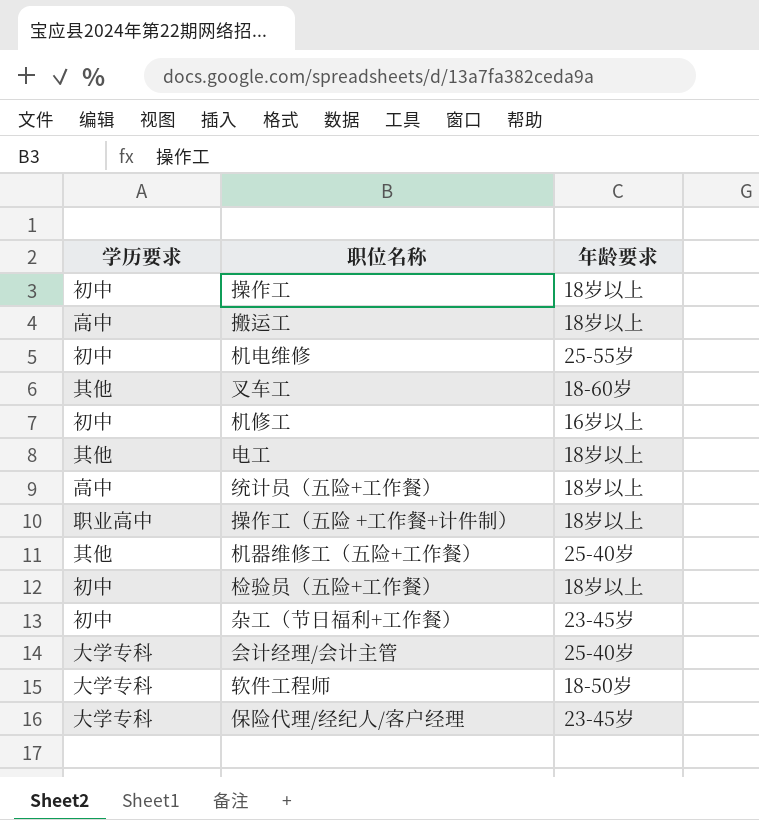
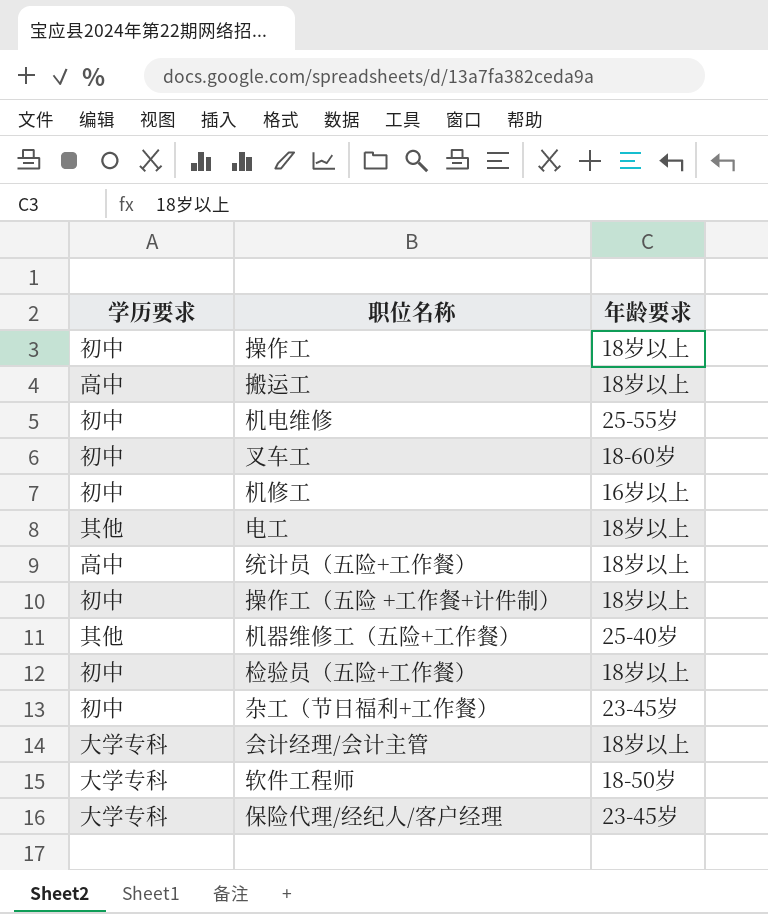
叉车工 | 学历要求: 其他 -> 初中
操作工（五险 +工作餐+计件制） | 学历要求: 职业高中 -> 初中
会计经理/会计主管 | 年龄要求: 25-40岁 -> 18岁以上

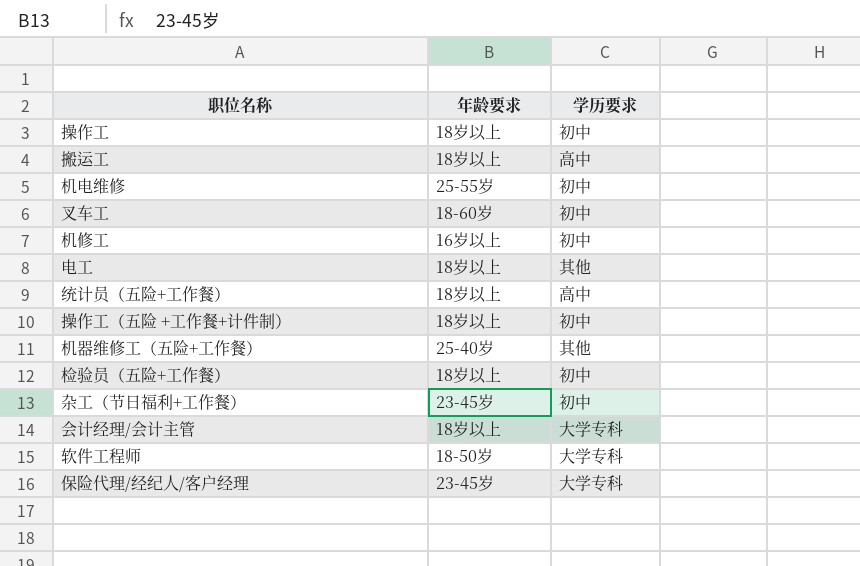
column 学历要求 | position: 1 -> 3

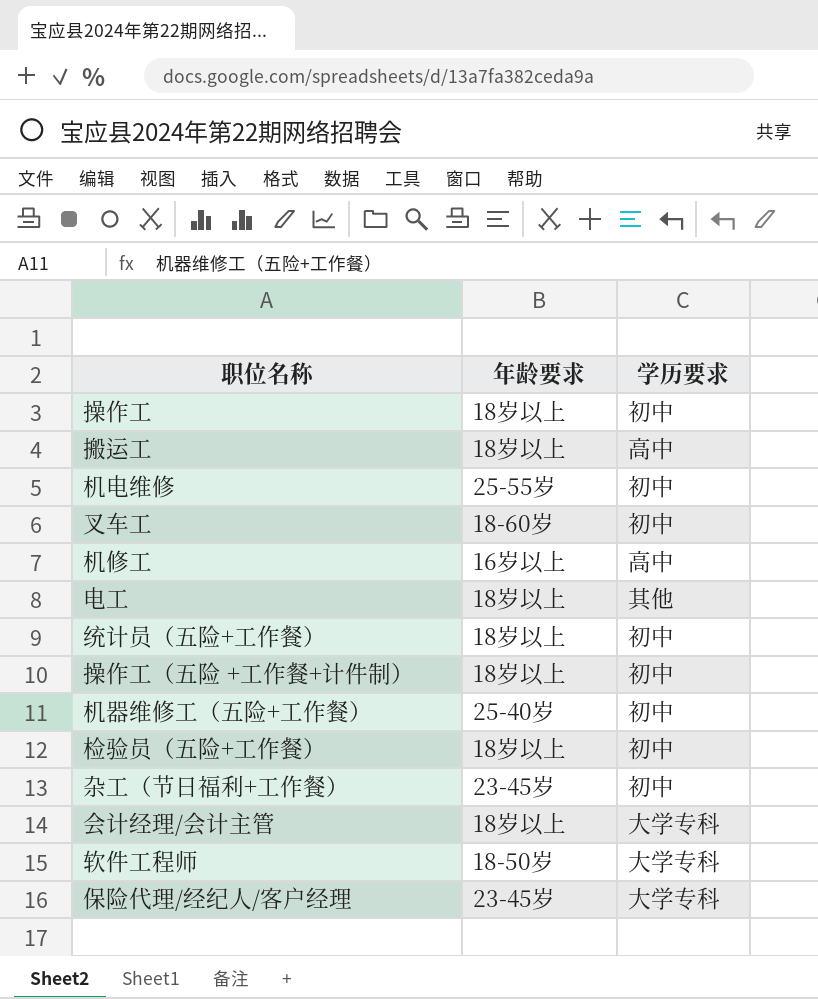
机修工 | 学历要求: 初中 -> 高中
统计员（五险+工作餐） | 学历要求: 高中 -> 初中
机器维修工（五险+工作餐） | 学历要求: 其他 -> 初中

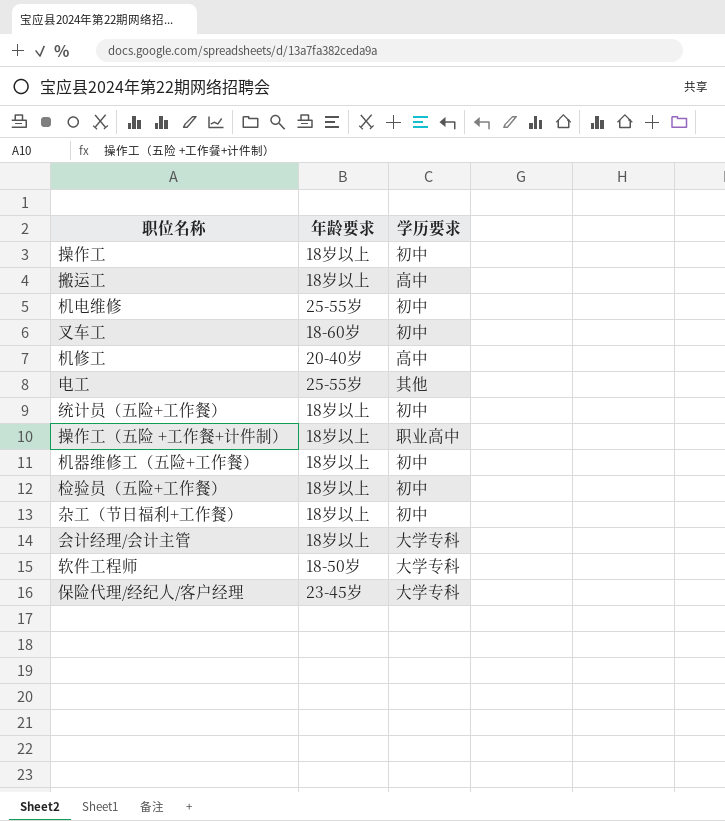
机修工 | 年龄要求: 16岁以上 -> 20-40岁
电工 | 年龄要求: 18岁以上 -> 25-55岁
操作工（五险 +工作餐+计件制） | 学历要求: 初中 -> 职业高中
机器维修工（五险+工作餐） | 年龄要求: 25-40岁 -> 18岁以上
杂工（节日福利+工作餐） | 年龄要求: 23-45岁 -> 18岁以上

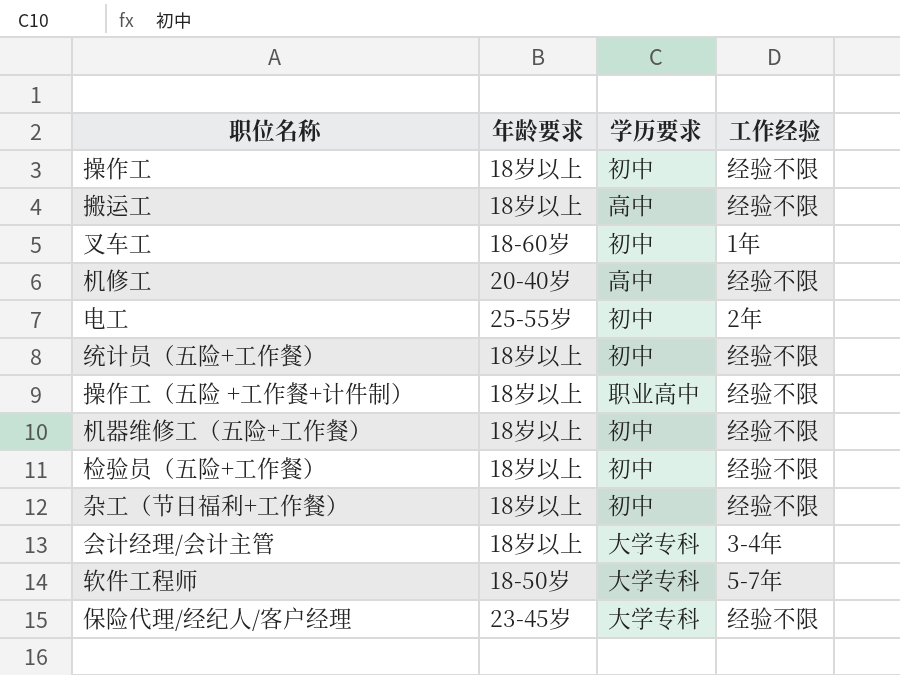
column 工作经验 | position: none -> 4
row 机电维修: 25-55岁 | 初中 -> none
电工 | 学历要求: 其他 -> 初中

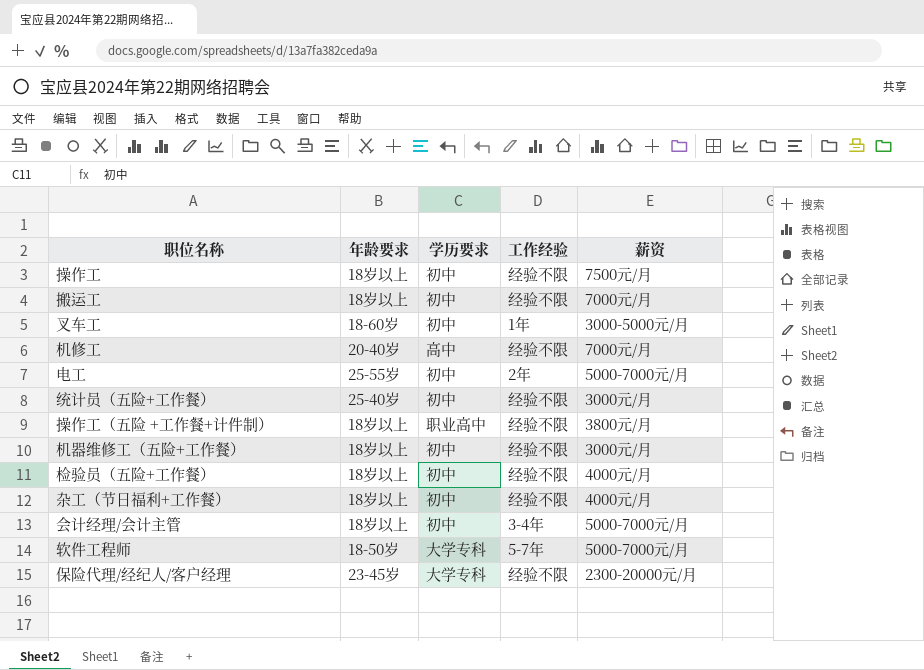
column 薪资 | position: none -> 5
搬运工 | 学历要求: 高中 -> 初中
统计员（五险+工作餐） | 年龄要求: 18岁以上 -> 25-40岁
会计经理/会计主管 | 学历要求: 大学专科 -> 初中

